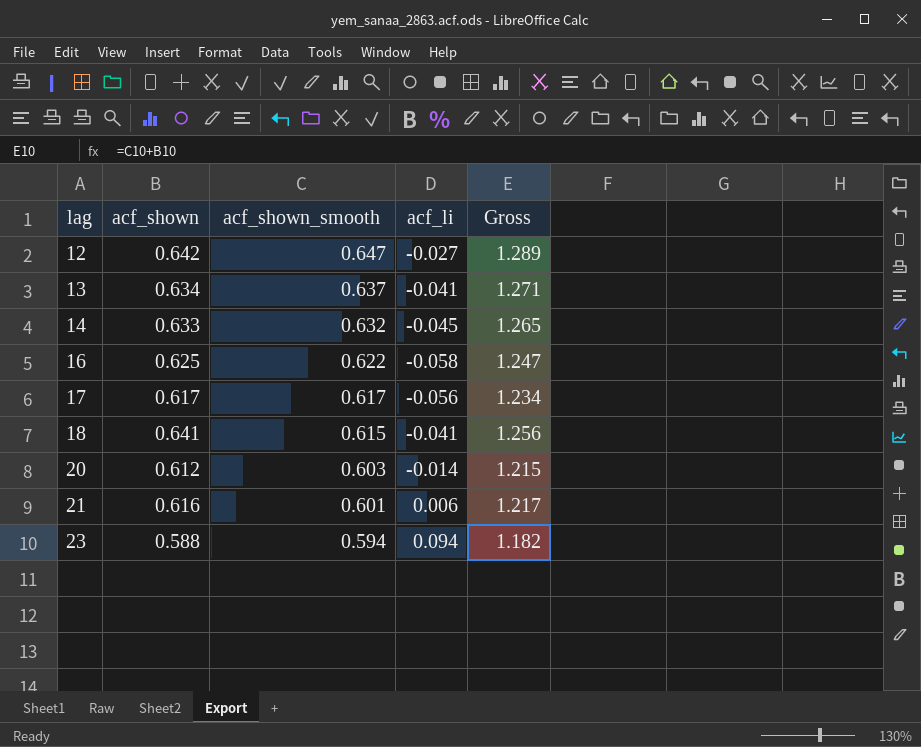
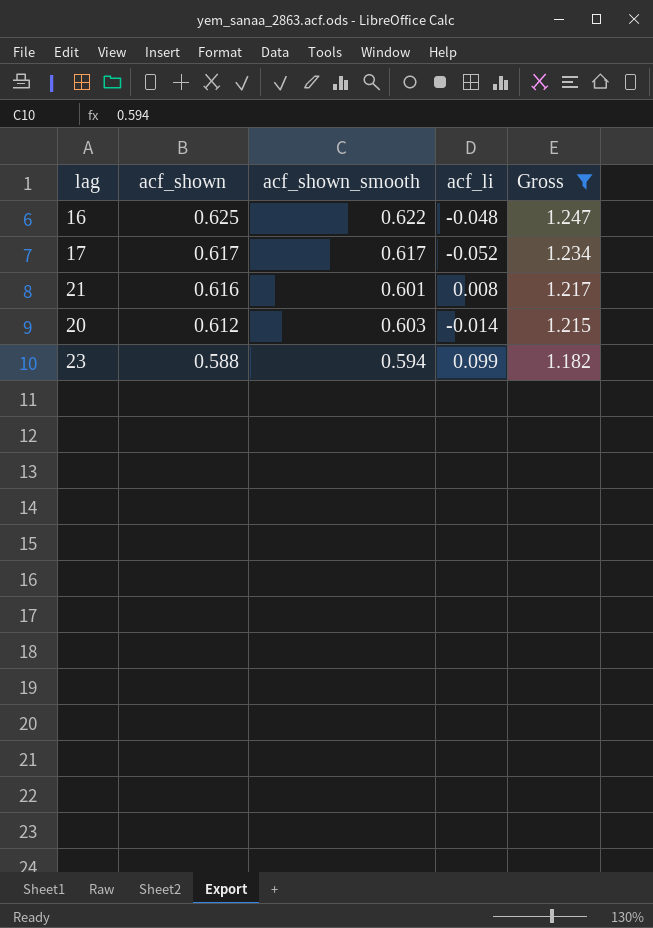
filter: none -> Gross <= 1.247
row order: lag ascending -> acf_shown descending
16 | acf_li: -0.058 -> -0.048
17 | acf_li: -0.056 -> -0.052
21 | acf_li: 0.006 -> 0.008
23 | acf_li: 0.094 -> 0.099

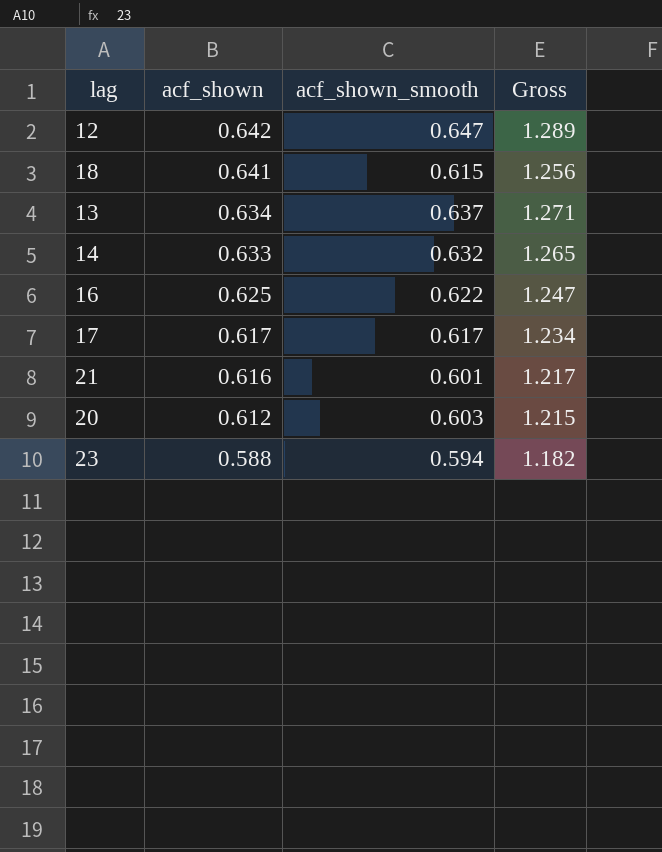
filter: Gross <= 1.247 -> none
column acf_li | position: 4 -> none

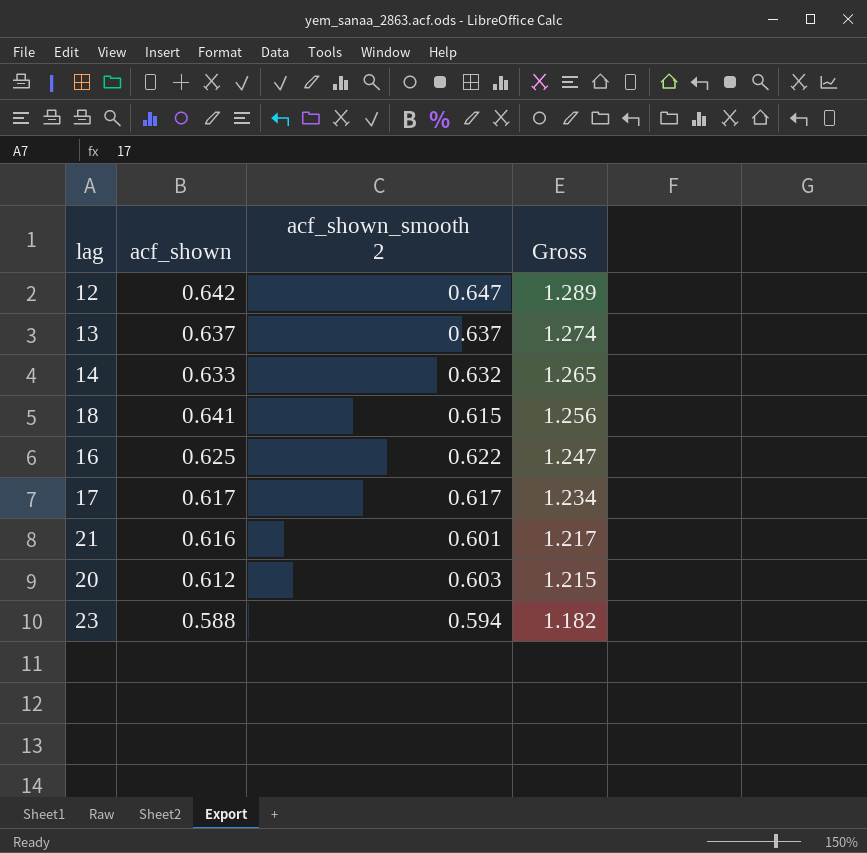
row order: acf_shown descending -> Gross descending
column name: acf_shown_smooth -> acf_shown_smooth 2
13 | acf_shown: 0.634 -> 0.637
13 | Gross: 1.271 -> 1.274

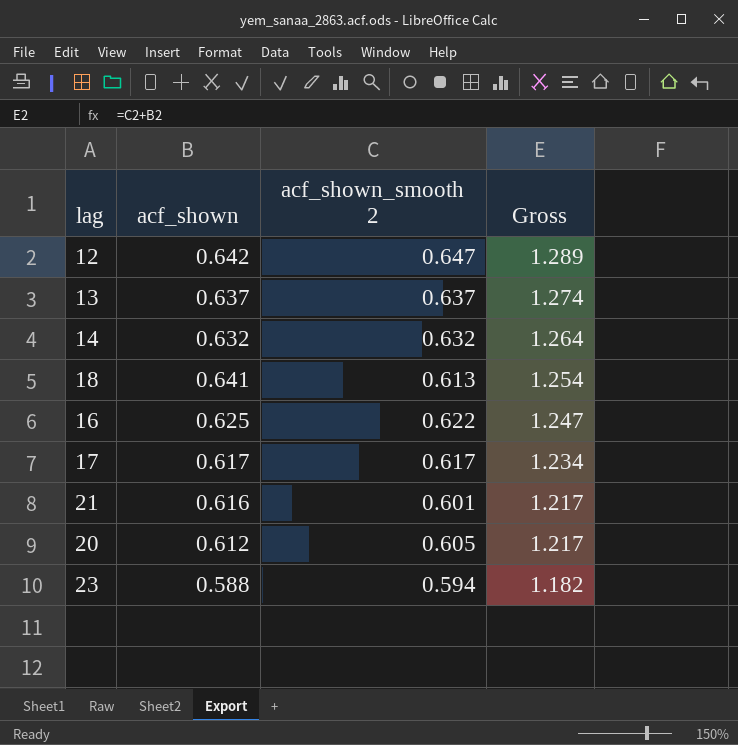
14 | acf_shown: 0.633 -> 0.632
14 | Gross: 1.265 -> 1.264
18 | acf_shown_smooth 2: 0.615 -> 0.613
18 | Gross: 1.256 -> 1.254
20 | acf_shown_smooth 2: 0.603 -> 0.605
20 | Gross: 1.215 -> 1.217

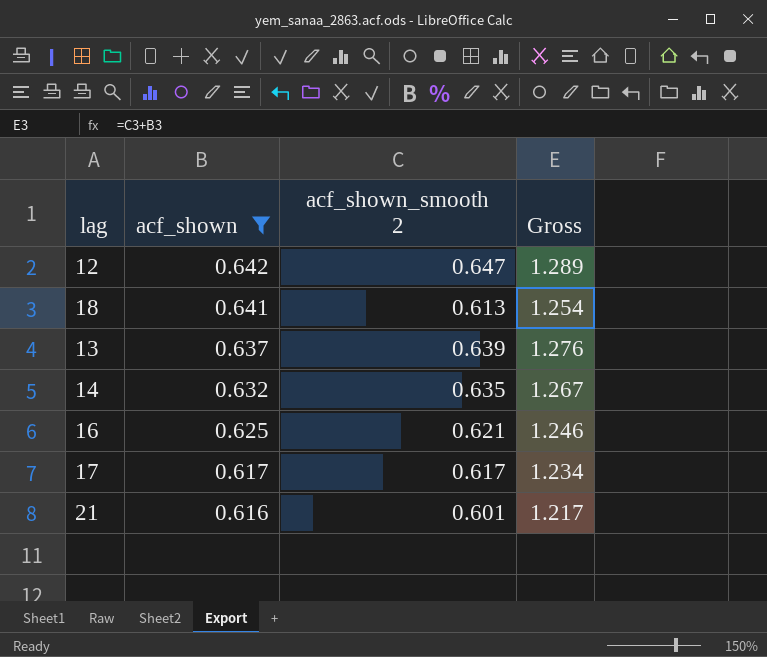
filter: none -> acf_shown >= 0.616
row order: Gross descending -> acf_shown descending
13 | acf_shown_smooth 2: 0.637 -> 0.639
13 | Gross: 1.274 -> 1.276
14 | acf_shown_smooth 2: 0.632 -> 0.635
14 | Gross: 1.264 -> 1.267
16 | acf_shown_smooth 2: 0.622 -> 0.621
16 | Gross: 1.247 -> 1.246

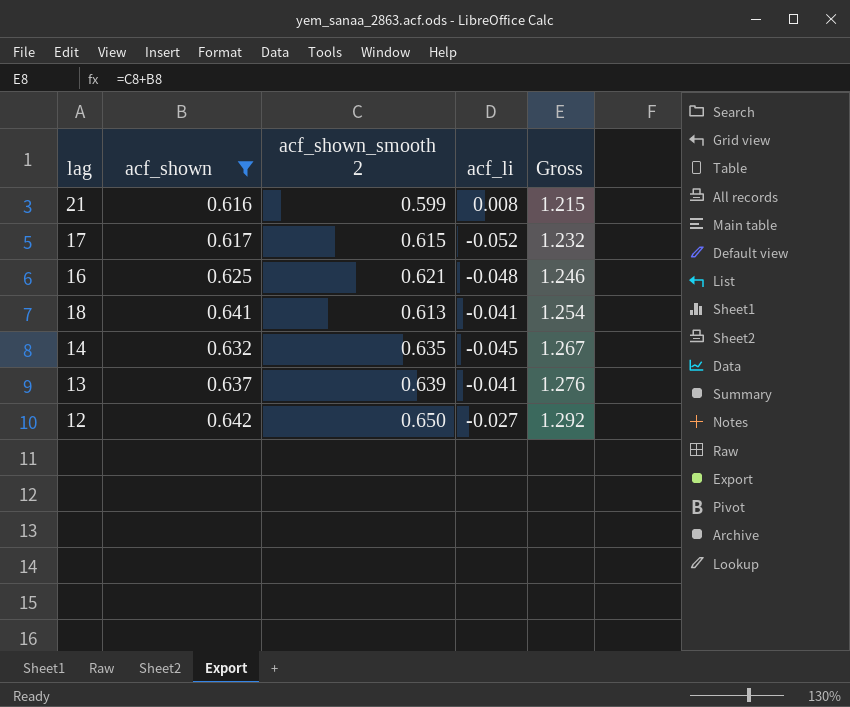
row order: acf_shown descending -> Gross ascending
column acf_li | position: none -> 4
21 | acf_shown_smooth 2: 0.601 -> 0.599
21 | Gross: 1.217 -> 1.215
17 | acf_shown_smooth 2: 0.617 -> 0.615
17 | Gross: 1.234 -> 1.232
12 | acf_shown_smooth 2: 0.647 -> 0.650
12 | Gross: 1.289 -> 1.292

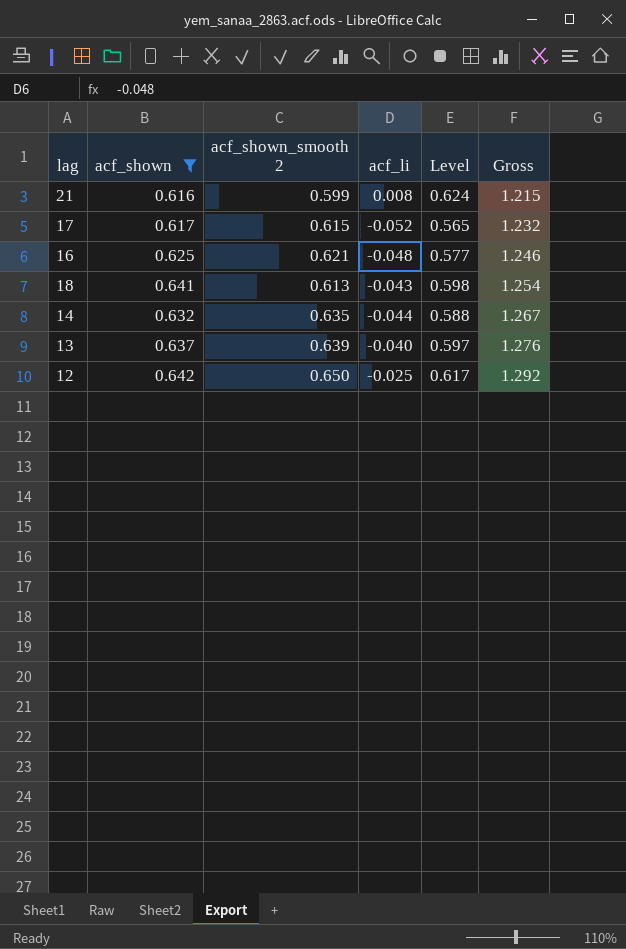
column Level | formula: none -> [acf_shown] + [acf_li]
18 | acf_li: -0.041 -> -0.043
14 | acf_li: -0.045 -> -0.044
13 | acf_li: -0.041 -> -0.040
12 | acf_li: -0.027 -> -0.025

